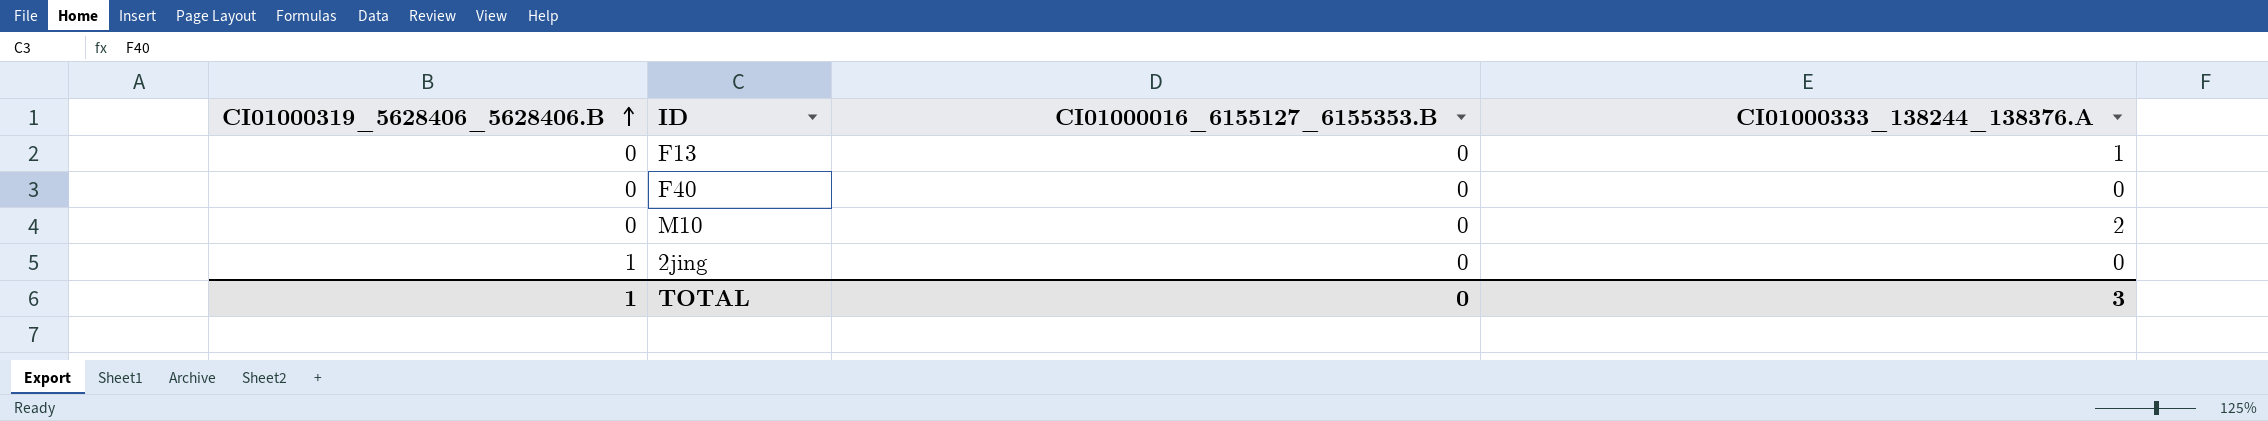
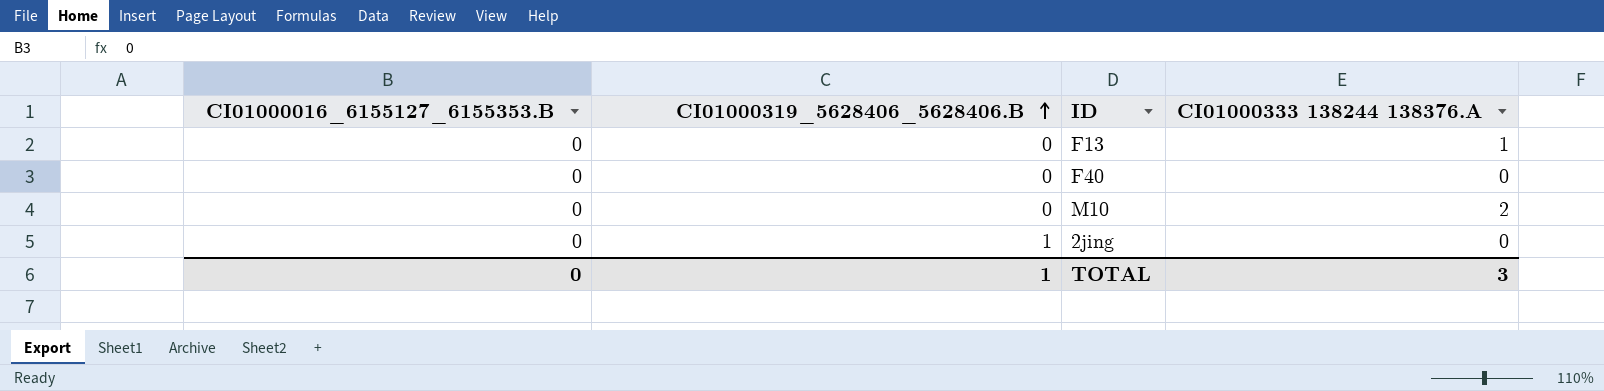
column CI01000016_6155127_6155353.B | position: 3 -> 1
column name: CI01000333_138244_138376.A -> CI01000333 138244 138376.A

